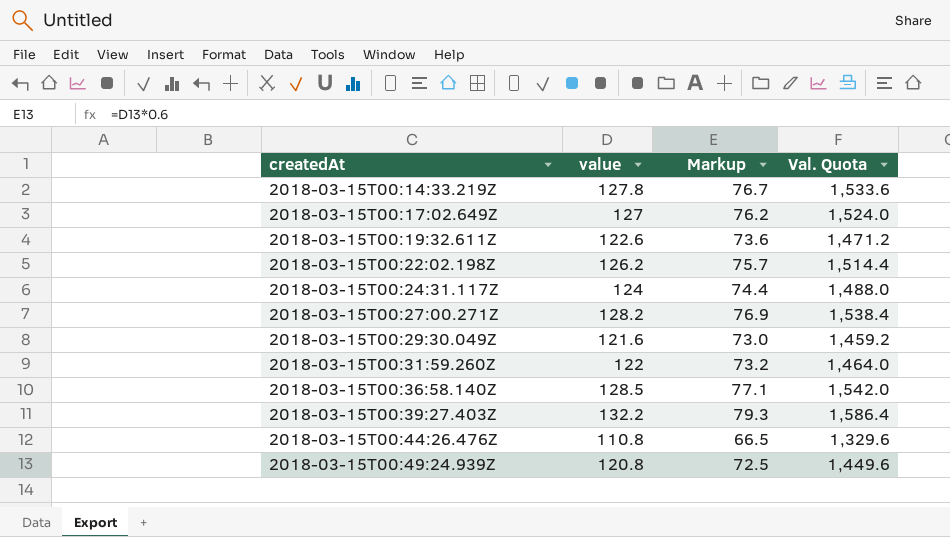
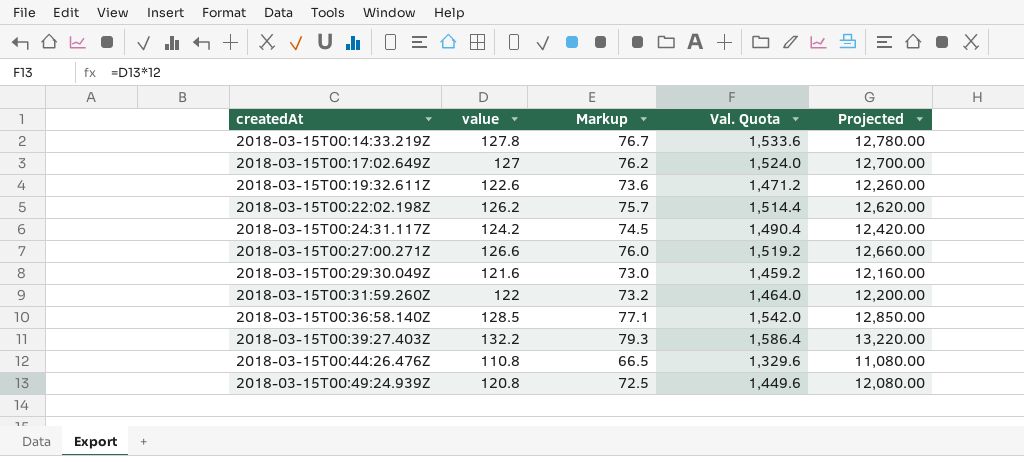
column Projected | formula: none -> [value] * 100
2018-03-15T00:24:31.117Z | value: 124 -> 124.2
2018-03-15T00:24:31.117Z | Markup: 74.4 -> 74.5
2018-03-15T00:24:31.117Z | Val. Quota: 1,488.0 -> 1,490.4
2018-03-15T00:27:00.271Z | value: 128.2 -> 126.6
2018-03-15T00:27:00.271Z | Markup: 76.9 -> 76.0
2018-03-15T00:27:00.271Z | Val. Quota: 1,538.4 -> 1,519.2

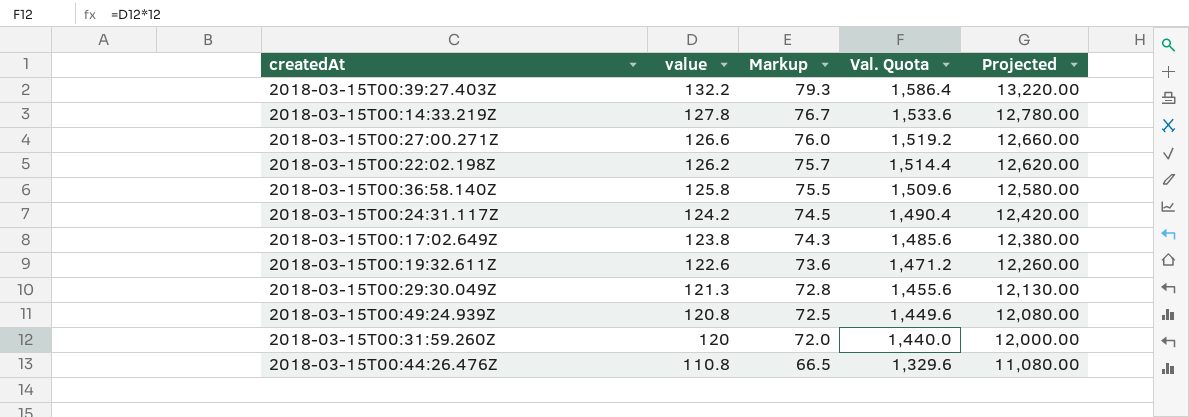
row order: createdAt ascending -> value descending
2018-03-15T00:36:58.140Z | value: 128.5 -> 125.8
2018-03-15T00:36:58.140Z | Markup: 77.1 -> 75.5
2018-03-15T00:36:58.140Z | Val. Quota: 1,542.0 -> 1,509.6
2018-03-15T00:36:58.140Z | Projected: 12,850.00 -> 12,580.00
2018-03-15T00:17:02.649Z | value: 127 -> 123.8
2018-03-15T00:17:02.649Z | Markup: 76.2 -> 74.3
2018-03-15T00:17:02.649Z | Val. Quota: 1,524.0 -> 1,485.6
2018-03-15T00:17:02.649Z | Projected: 12,700.00 -> 12,380.00
2018-03-15T00:29:30.049Z | value: 121.6 -> 121.3
2018-03-15T00:29:30.049Z | Markup: 73.0 -> 72.8
2018-03-15T00:29:30.049Z | Val. Quota: 1,459.2 -> 1,455.6
2018-03-15T00:29:30.049Z | Projected: 12,160.00 -> 12,130.00
2018-03-15T00:31:59.260Z | value: 122 -> 120
2018-03-15T00:31:59.260Z | Markup: 73.2 -> 72.0
2018-03-15T00:31:59.260Z | Val. Quota: 1,464.0 -> 1,440.0
2018-03-15T00:31:59.260Z | Projected: 12,200.00 -> 12,000.00

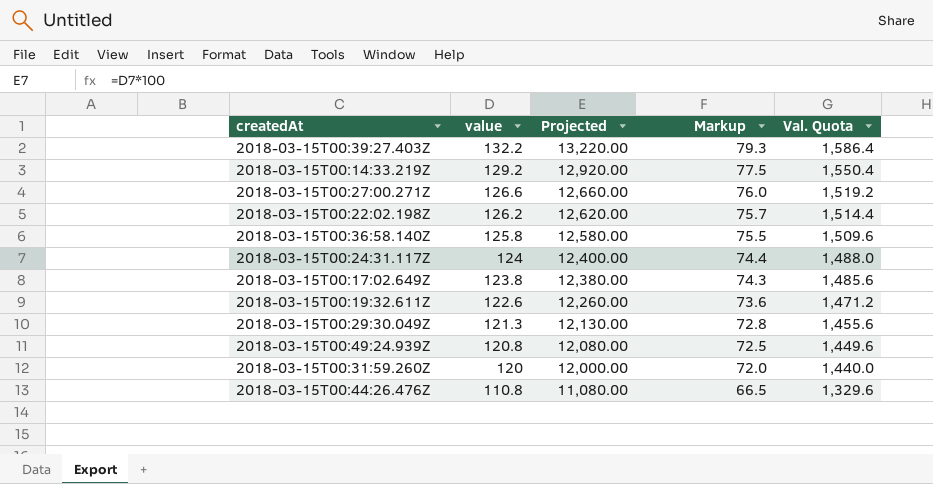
column Projected | position: 5 -> 3
2018-03-15T00:14:33.219Z | value: 127.8 -> 129.2
2018-03-15T00:14:33.219Z | Projected: 12,780.00 -> 12,920.00
2018-03-15T00:14:33.219Z | Markup: 76.7 -> 77.5
2018-03-15T00:14:33.219Z | Val. Quota: 1,533.6 -> 1,550.4
2018-03-15T00:24:31.117Z | value: 124.2 -> 124
2018-03-15T00:24:31.117Z | Projected: 12,420.00 -> 12,400.00
2018-03-15T00:24:31.117Z | Markup: 74.5 -> 74.4
2018-03-15T00:24:31.117Z | Val. Quota: 1,490.4 -> 1,488.0

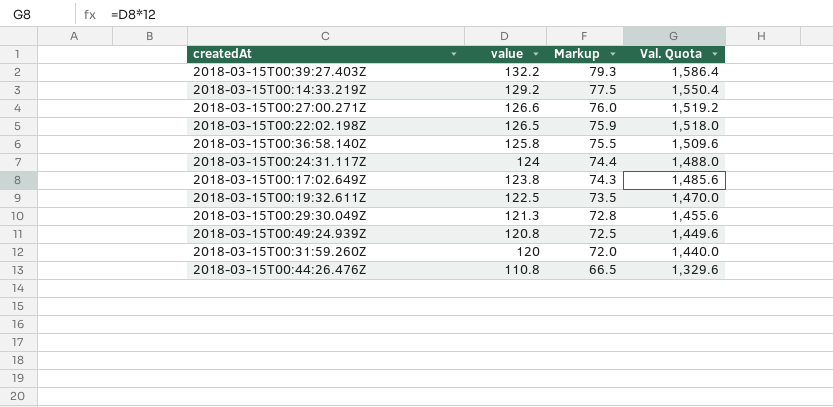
column Projected | formula: [value] * 100 -> none
2018-03-15T00:22:02.198Z | value: 126.2 -> 126.5
2018-03-15T00:22:02.198Z | Markup: 75.7 -> 75.9
2018-03-15T00:22:02.198Z | Val. Quota: 1,514.4 -> 1,518.0
2018-03-15T00:19:32.611Z | value: 122.6 -> 122.5
2018-03-15T00:19:32.611Z | Markup: 73.6 -> 73.5
2018-03-15T00:19:32.611Z | Val. Quota: 1,471.2 -> 1,470.0

